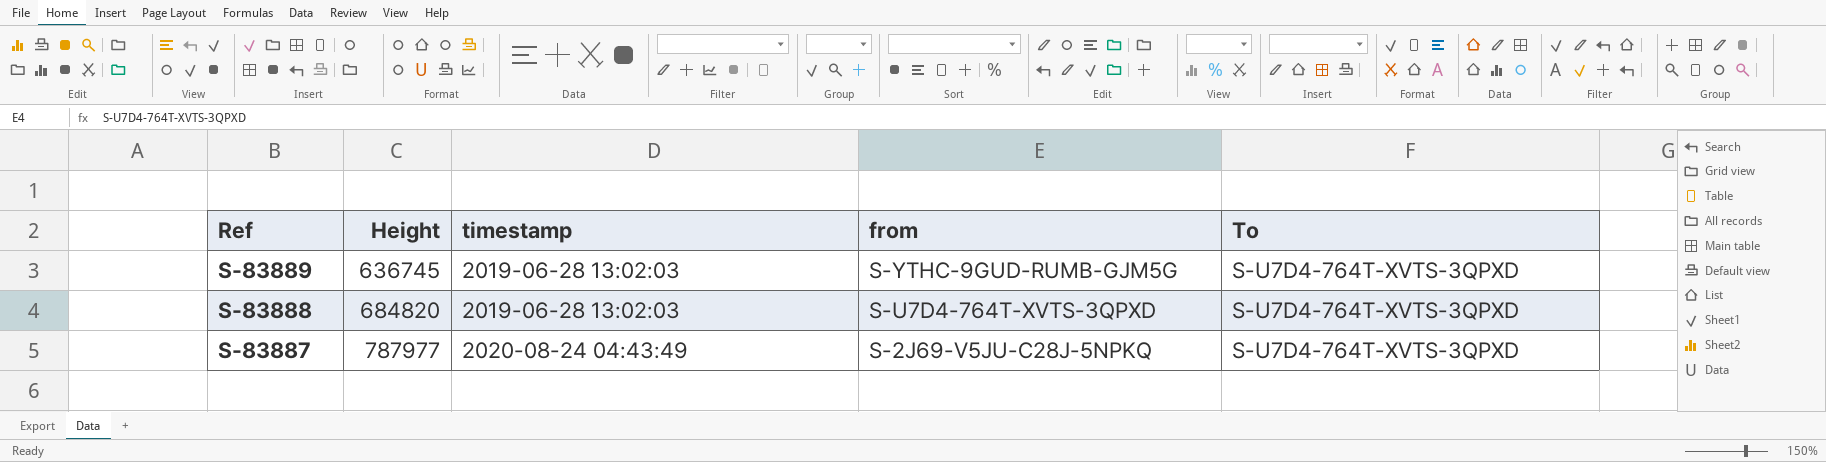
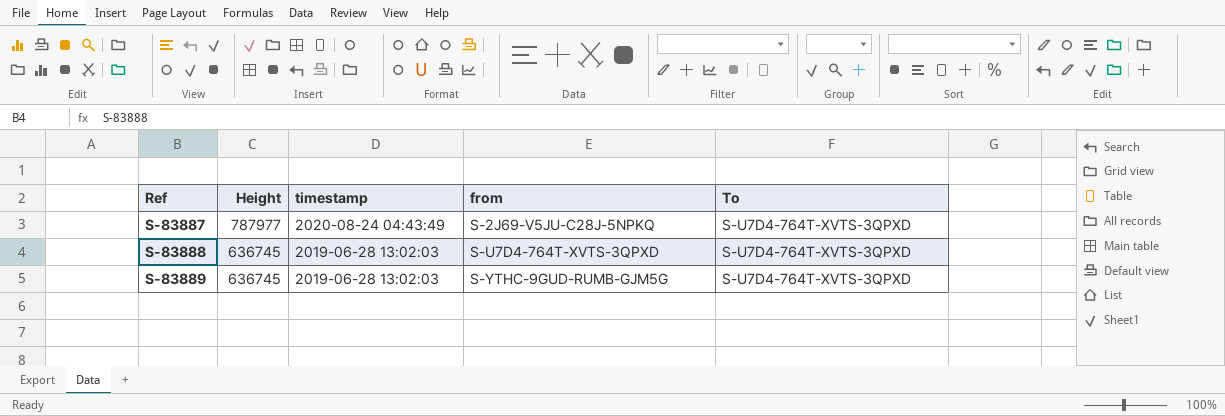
row order: Ref descending -> Ref ascending
S-83888 | Height: 684820 -> 636745

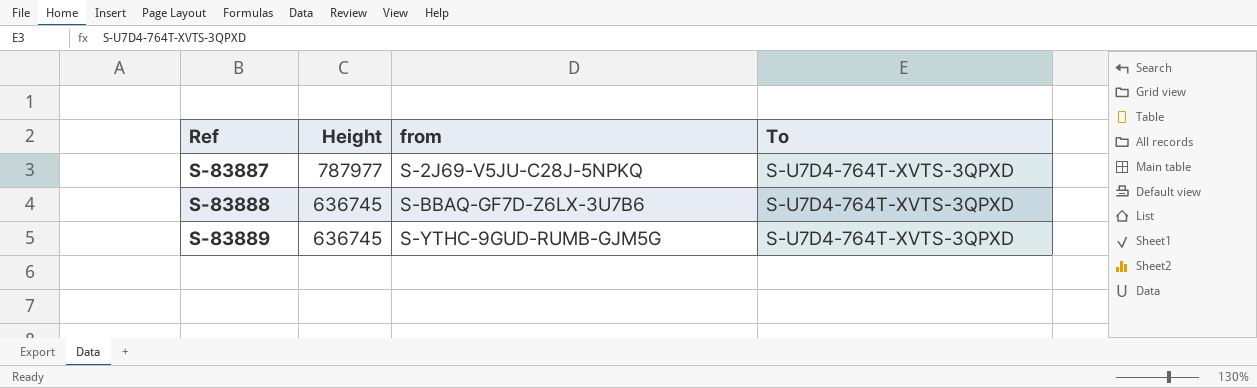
column timestamp | position: 3 -> none
S-83888 | from: S-U7D4-764T-XVTS-3QPXD -> S-BBAQ-GF7D-Z6LX-3U7B6

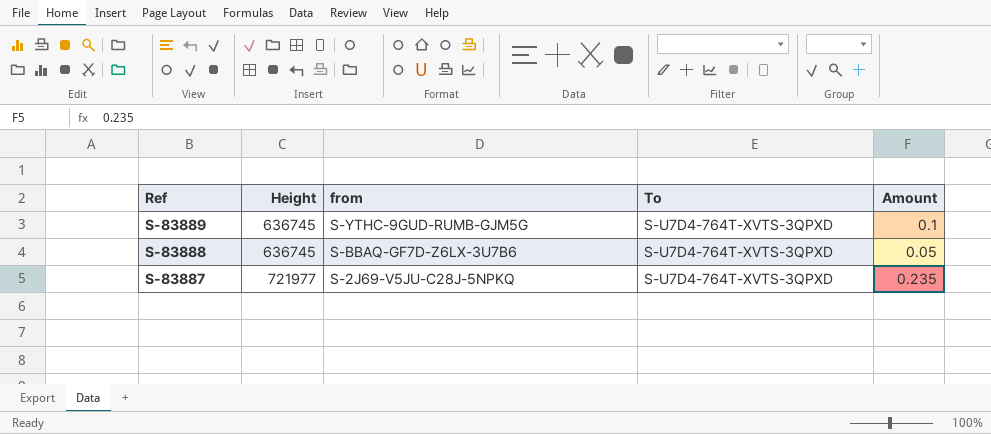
row order: Ref ascending -> Ref descending
column Amount | position: none -> 5
S-83887 | Height: 787977 -> 721977

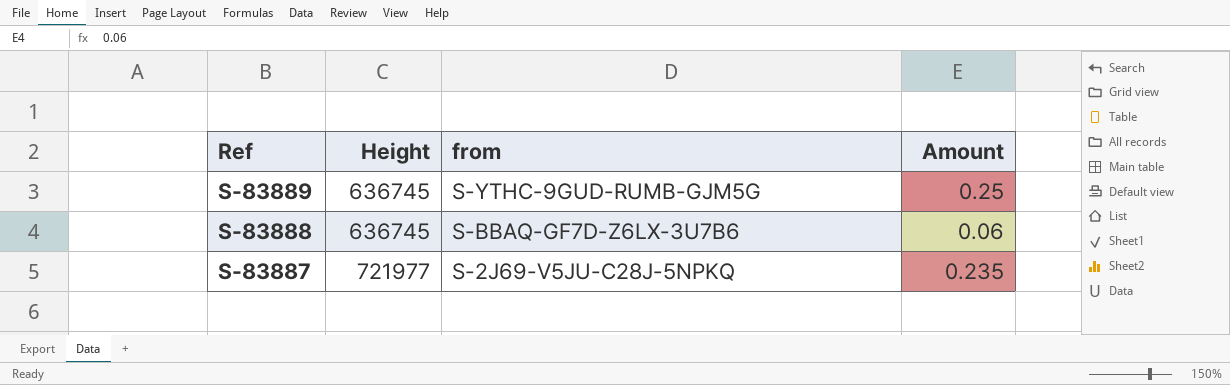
column To | position: 4 -> none
S-83889 | Amount: 0.1 -> 0.25
S-83888 | Amount: 0.05 -> 0.06

